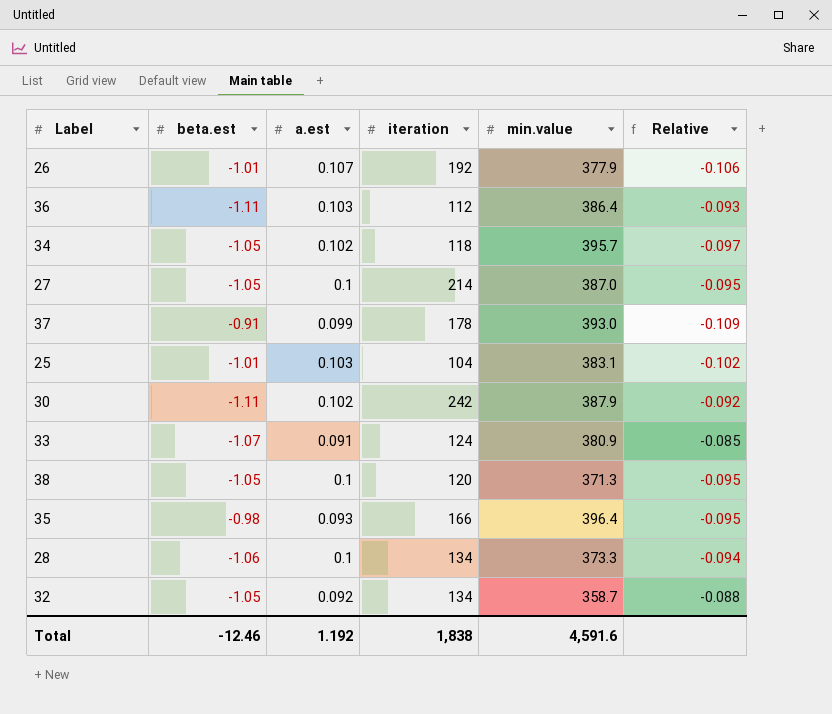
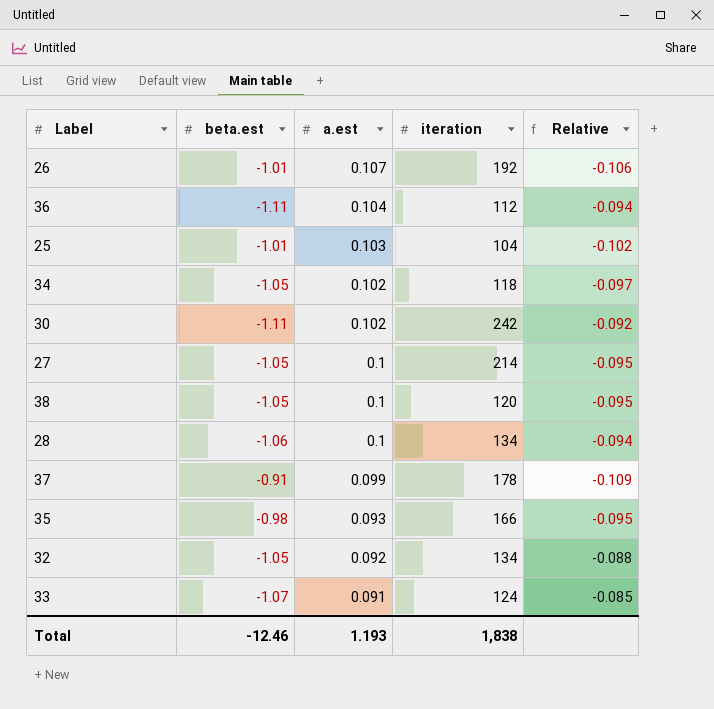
row order: none -> a.est descending
column min.value | position: 5 -> none
36 | a.est: 0.103 -> 0.104
36 | Relative: -0.093 -> -0.094
Total | a.est: 1.192 -> 1.193

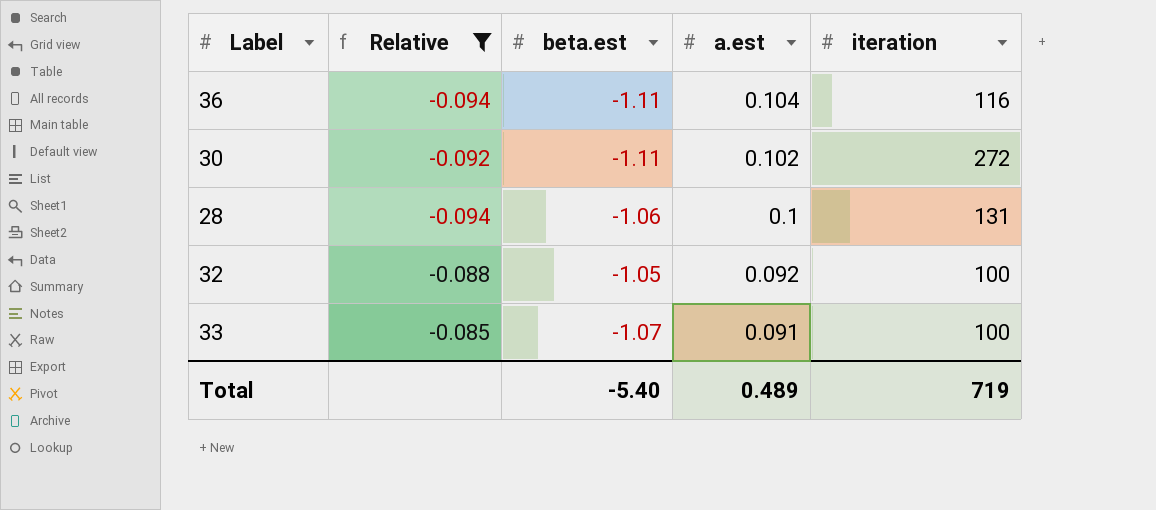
filter: none -> Relative >= -0.094
column Relative | position: 5 -> 2
36 | iteration: 112 -> 116
30 | iteration: 242 -> 272
28 | iteration: 134 -> 131
32 | iteration: 134 -> 100
33 | iteration: 124 -> 100
Total | beta.est: -12.46 -> -5.40
Total | a.est: 1.193 -> 0.489
Total | iteration: 1,838 -> 719

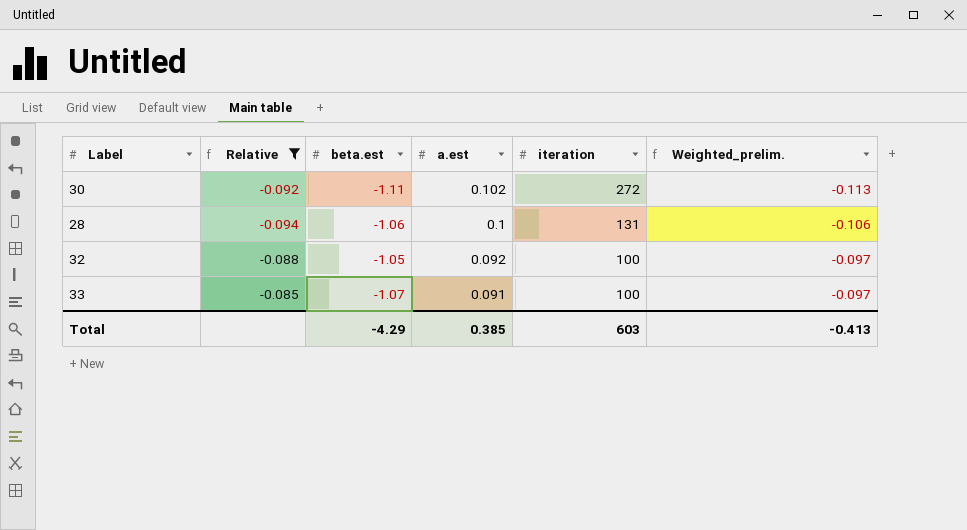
column Weighted_prelim. | formula: none -> [beta.est] * [a.est]
row 36: -0.094 | -1.11 | 0.104 | 116 -> none
Total | beta.est: -5.40 -> -4.29
Total | a.est: 0.489 -> 0.385
Total | iteration: 719 -> 603

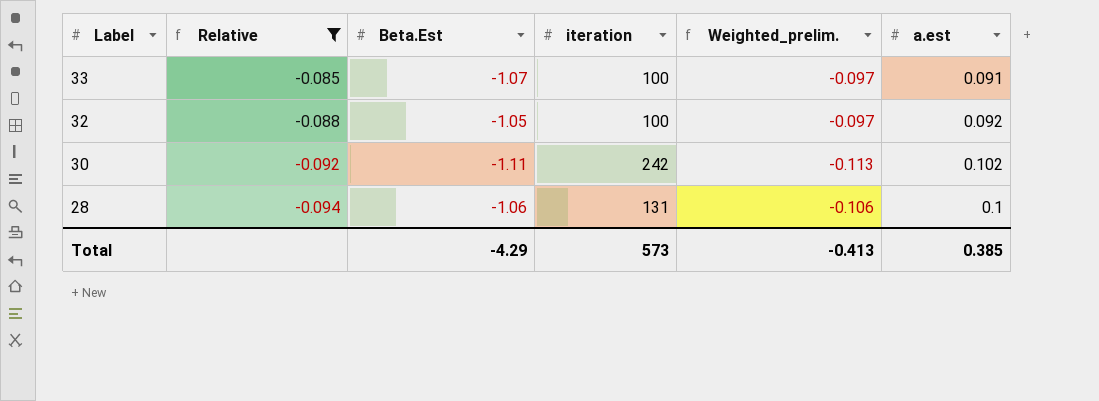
row order: a.est descending -> Label descending
column name: beta.est -> Beta.Est
column a.est | position: 4 -> 6
30 | iteration: 272 -> 242
Total | iteration: 603 -> 573

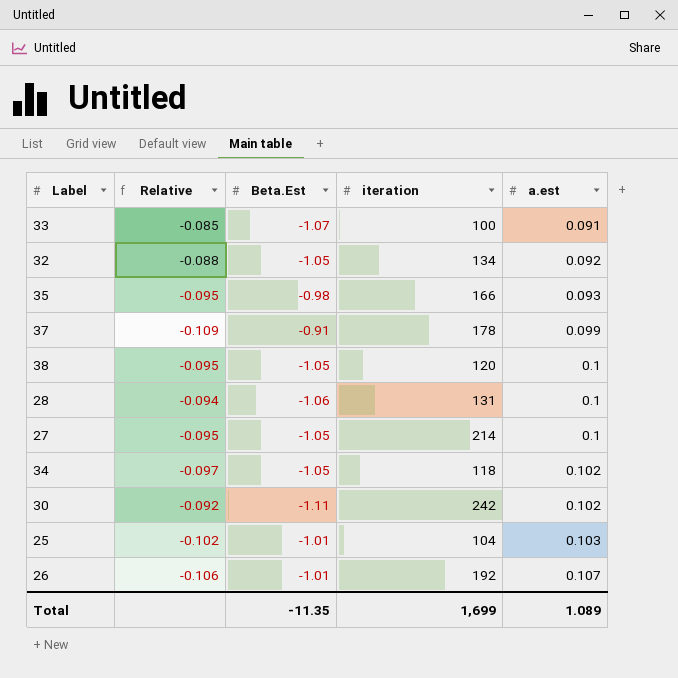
filter: Relative >= -0.094 -> none
row order: Label descending -> a.est ascending
column Weighted_prelim. | formula: [Beta.Est] * [a.est] -> none
32 | iteration: 100 -> 134
Total | Beta.Est: -4.29 -> -11.35
Total | iteration: 573 -> 1,699
Total | a.est: 0.385 -> 1.089

